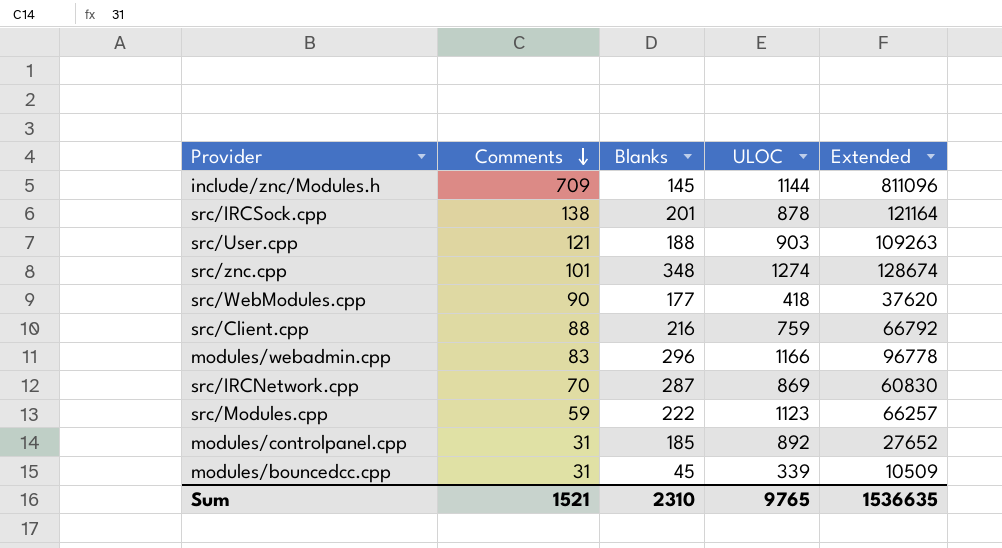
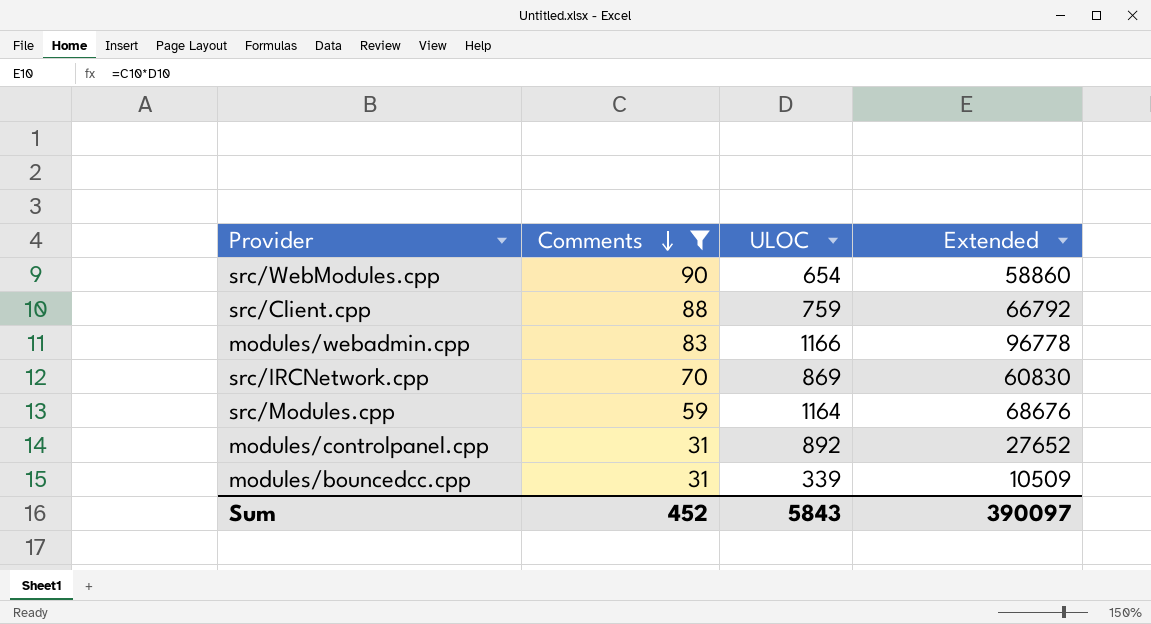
filter: none -> Comments <= 90
column Blanks | position: 3 -> none
src/WebModules.cpp | ULOC: 418 -> 654
src/WebModules.cpp | Extended: 37620 -> 58860
src/Modules.cpp | ULOC: 1123 -> 1164
src/Modules.cpp | Extended: 66257 -> 68676
Sum | Comments: 1521 -> 452
Sum | ULOC: 9765 -> 5843
Sum | Extended: 1536635 -> 390097

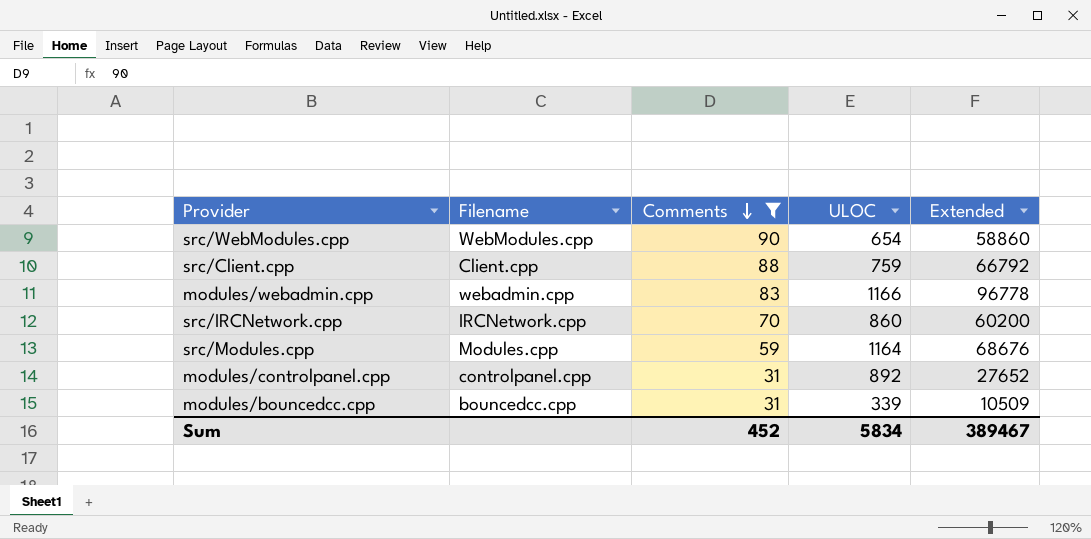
column Filename | position: none -> 2
src/IRCNetwork.cpp | ULOC: 869 -> 860
src/IRCNetwork.cpp | Extended: 60830 -> 60200
Sum | ULOC: 5843 -> 5834
Sum | Extended: 390097 -> 389467

